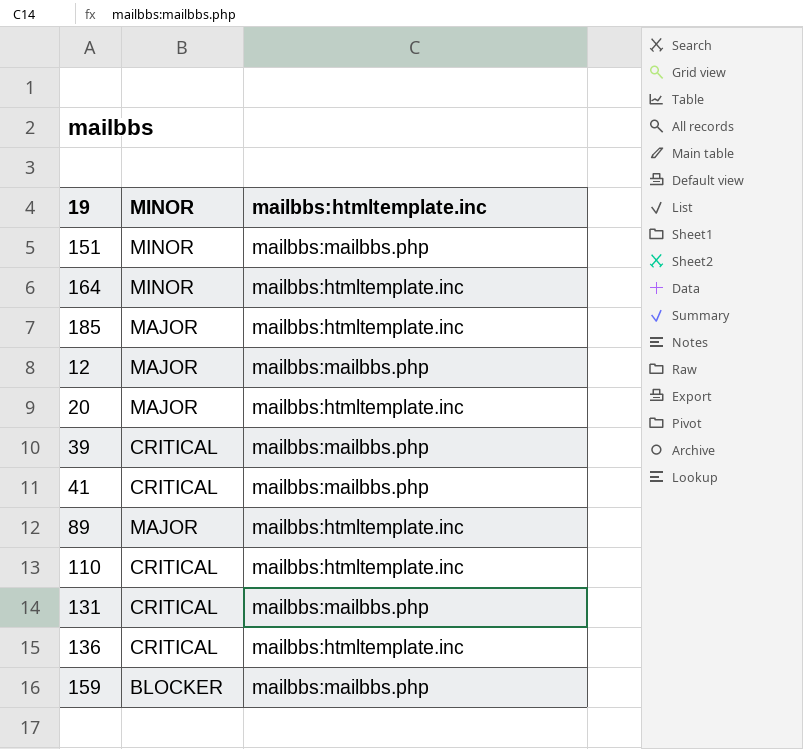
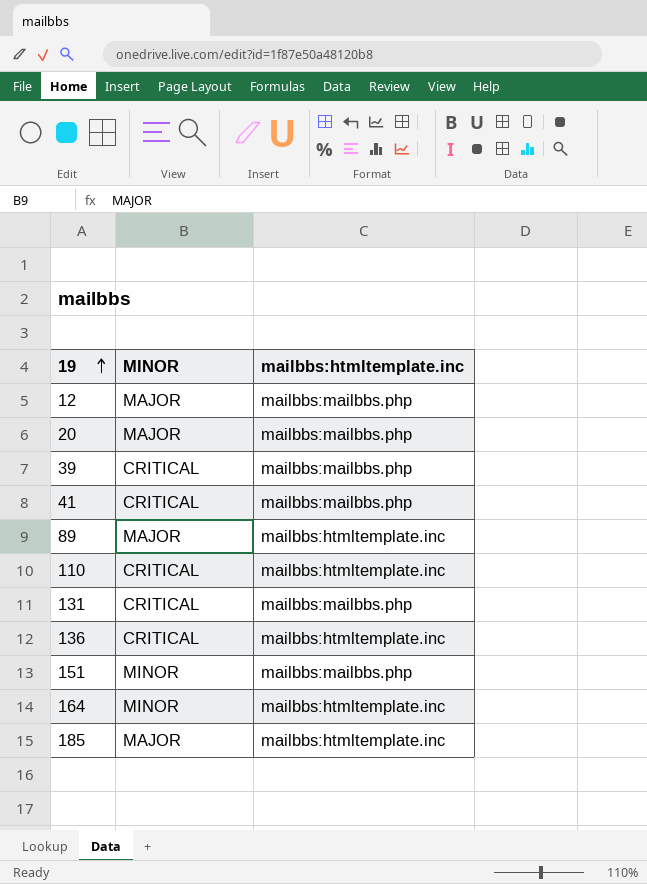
row order: none -> 19 ascending
row 159: BLOCKER | mailbbs:mailbbs.php -> none
20 | mailbbs:htmltemplate.inc: mailbbs:htmltemplate.inc -> mailbbs:mailbbs.php

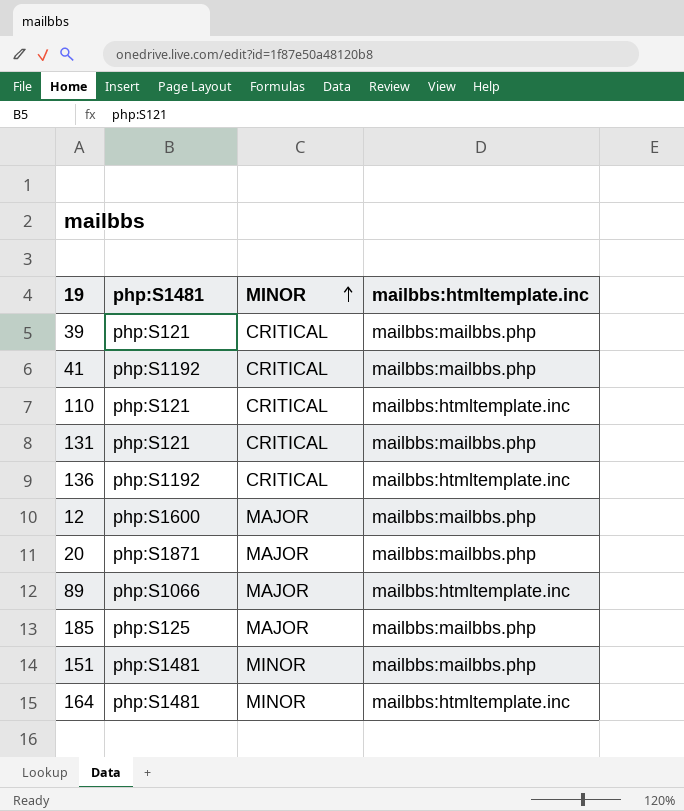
row order: 19 ascending -> MINOR ascending
column php:S1481 | position: none -> 2
185 | mailbbs:htmltemplate.inc: mailbbs:htmltemplate.inc -> mailbbs:mailbbs.php

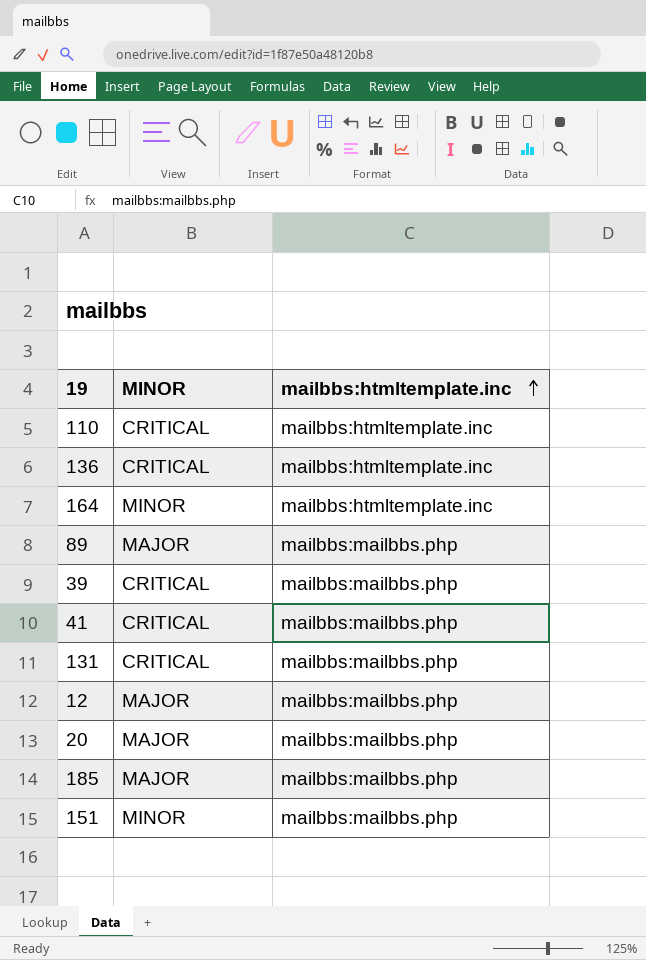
row order: MINOR ascending -> mailbbs:htmltemplate.inc ascending
column php:S1481 | position: 2 -> none
89 | mailbbs:htmltemplate.inc: mailbbs:htmltemplate.inc -> mailbbs:mailbbs.php

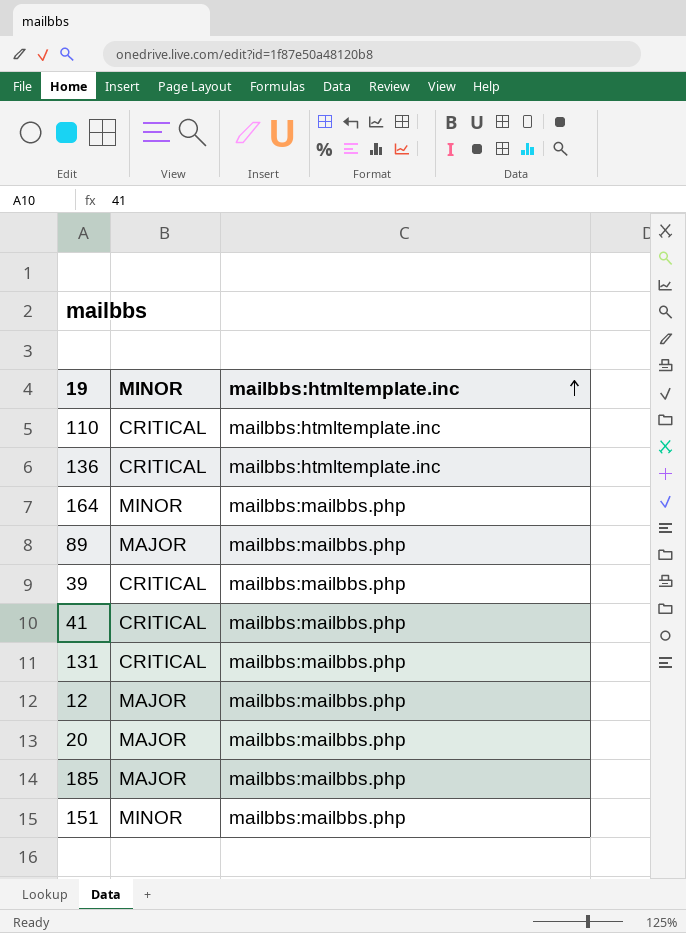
164 | mailbbs:htmltemplate.inc: mailbbs:htmltemplate.inc -> mailbbs:mailbbs.php

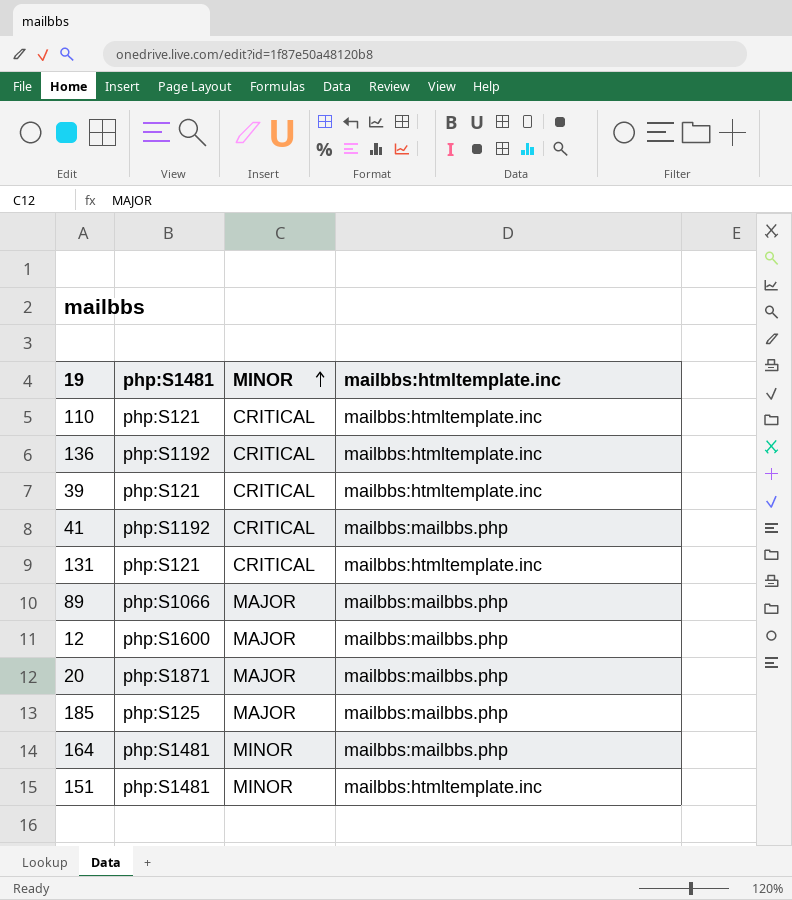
row order: mailbbs:htmltemplate.inc ascending -> MINOR ascending
column php:S1481 | position: none -> 2
39 | mailbbs:htmltemplate.inc: mailbbs:mailbbs.php -> mailbbs:htmltemplate.inc
131 | mailbbs:htmltemplate.inc: mailbbs:mailbbs.php -> mailbbs:htmltemplate.inc
151 | mailbbs:htmltemplate.inc: mailbbs:mailbbs.php -> mailbbs:htmltemplate.inc

